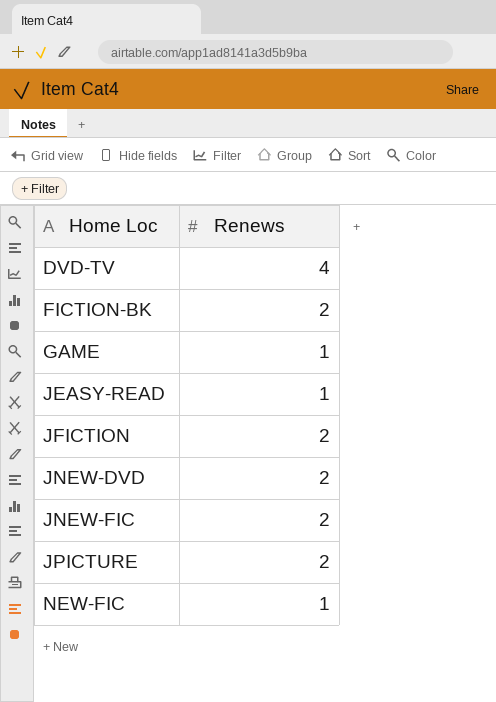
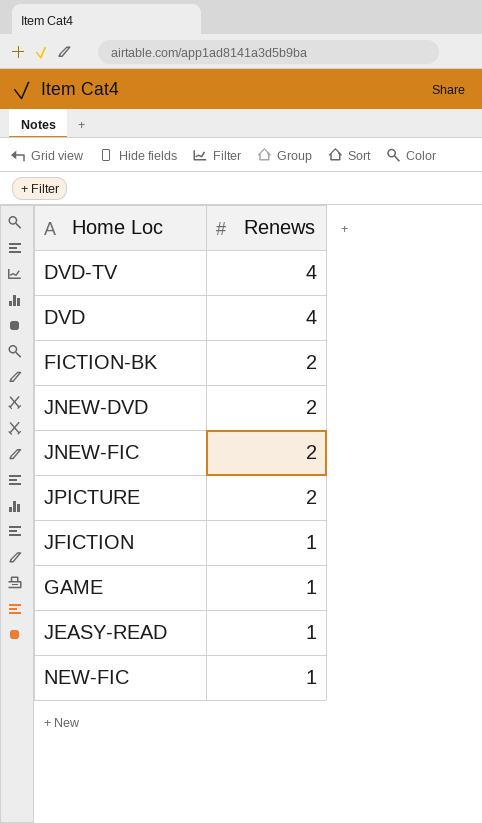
row order: Home Loc ascending -> Renews descending
row DVD: none -> 4
JFICTION | Renews: 2 -> 1

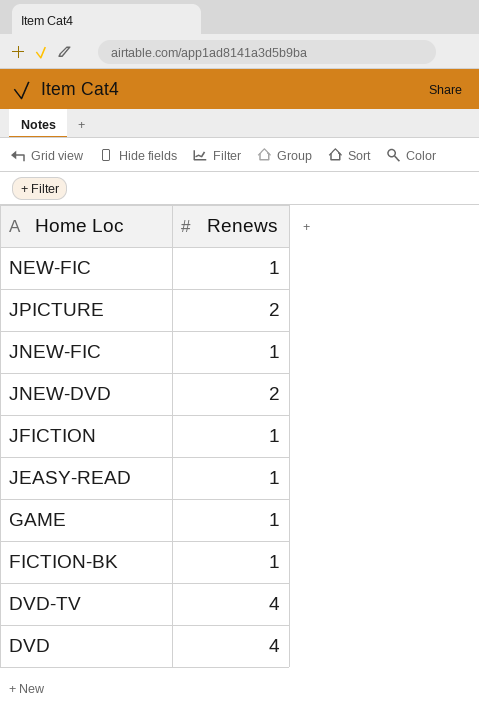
row order: Renews descending -> Home Loc descending
JNEW-FIC | Renews: 2 -> 1
FICTION-BK | Renews: 2 -> 1

